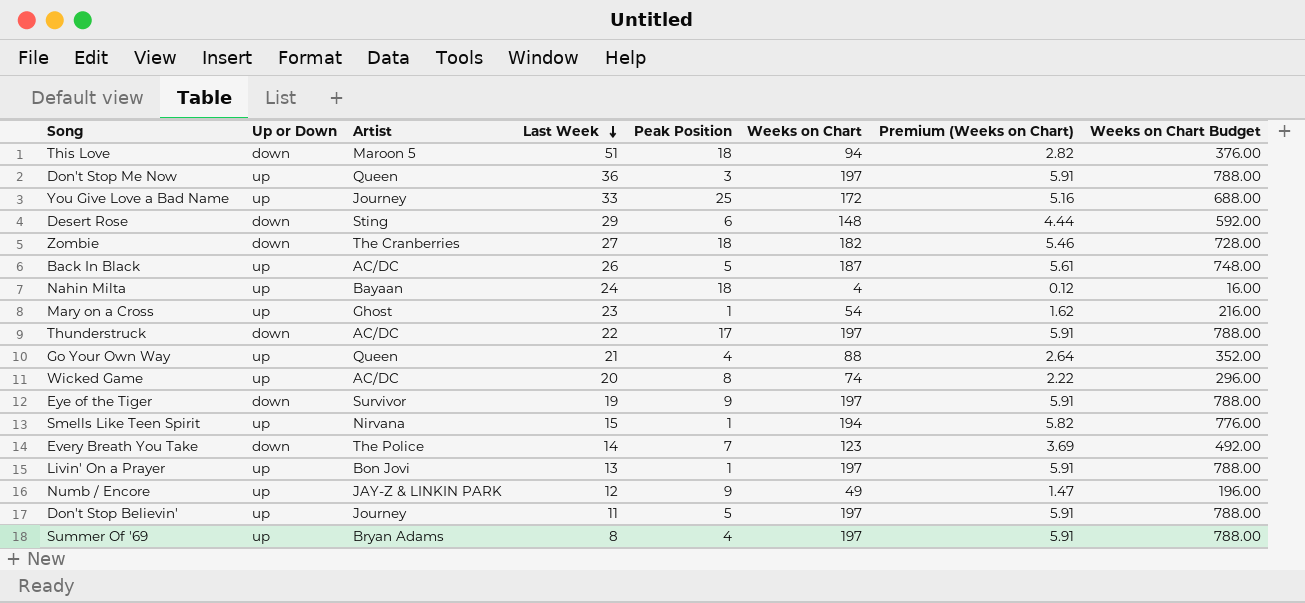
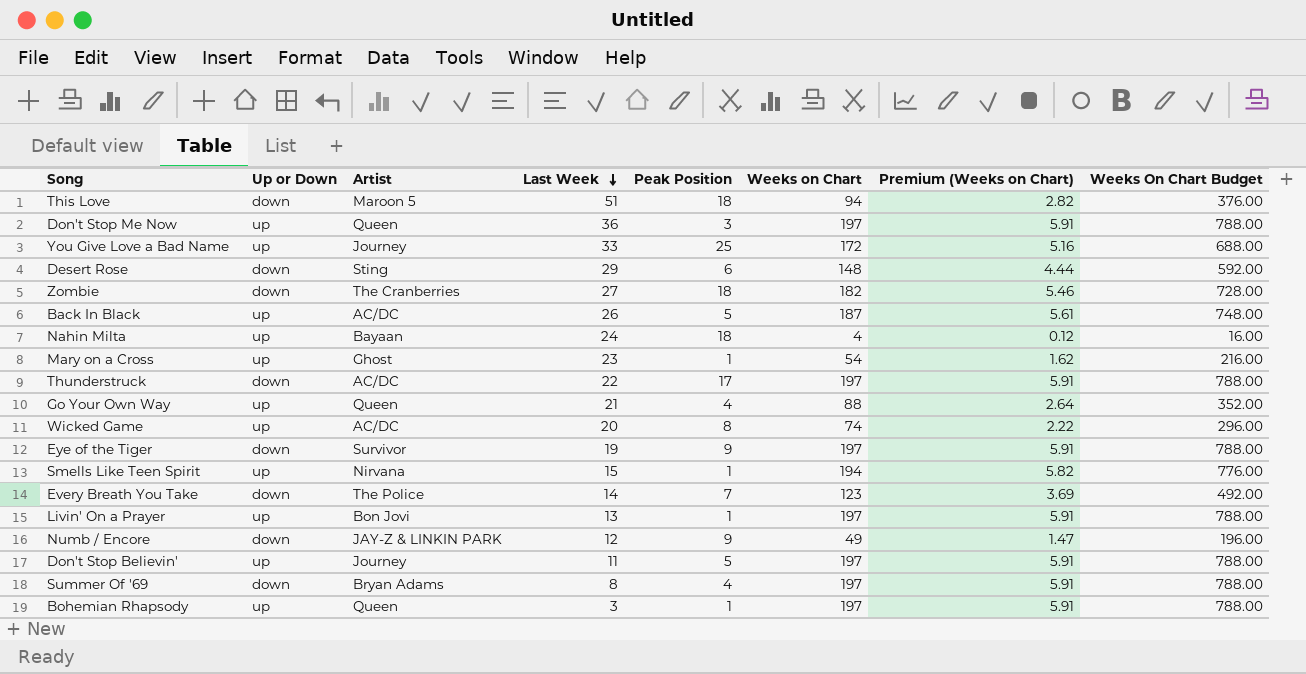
column name: Weeks on Chart Budget -> Weeks On Chart Budget
Numb / Encore | Up or Down: up -> down
Summer Of '69 | Up or Down: up -> down
row Bohemian Rhapsody: none -> up | Queen | 3 | 1 | 197 | 5.91 | 788.00

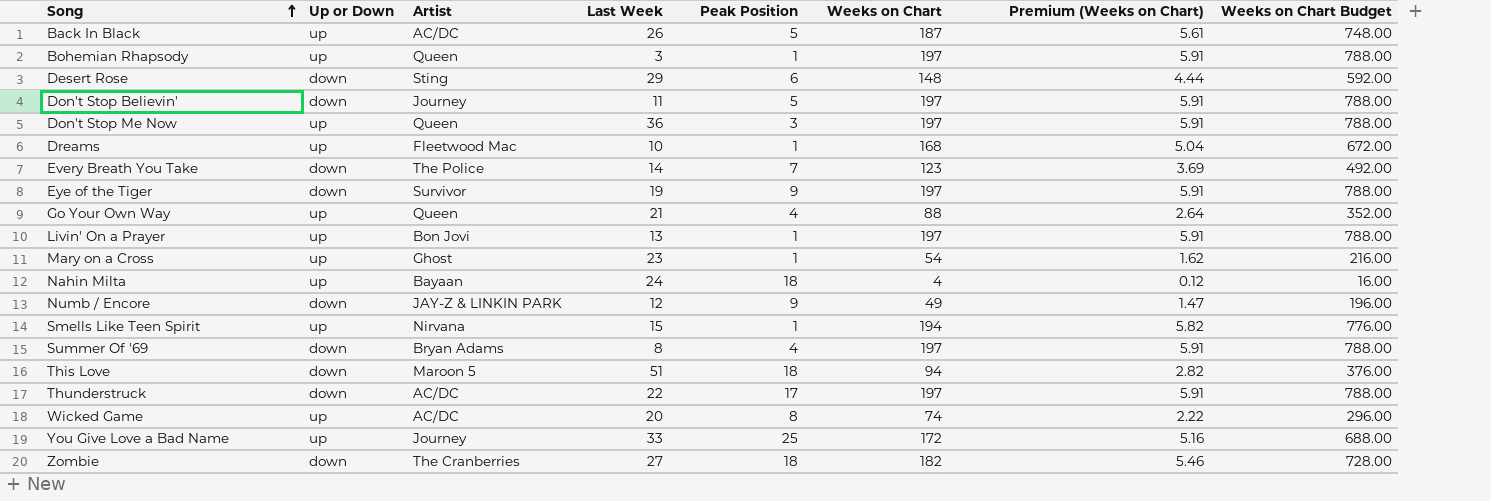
row order: Last Week descending -> Song ascending
column name: Weeks On Chart Budget -> Weeks on Chart Budget
Don't Stop Believin' | Up or Down: up -> down
row Dreams: none -> up | Fleetwood Mac | 10 | 1 | 168 | 5.04 | 672.00

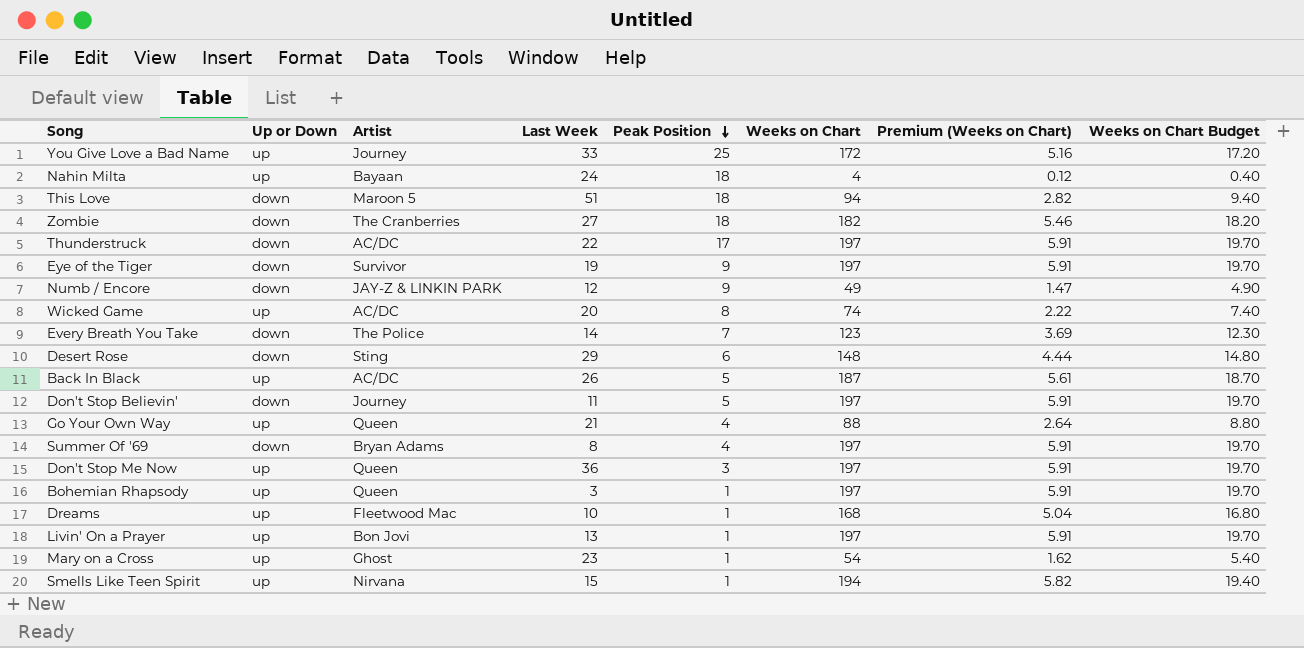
row order: Song ascending -> Peak Position descending
column Weeks on Chart Budget | formula: [Weeks on Chart] * 4 -> [Weeks on Chart] * 0.1

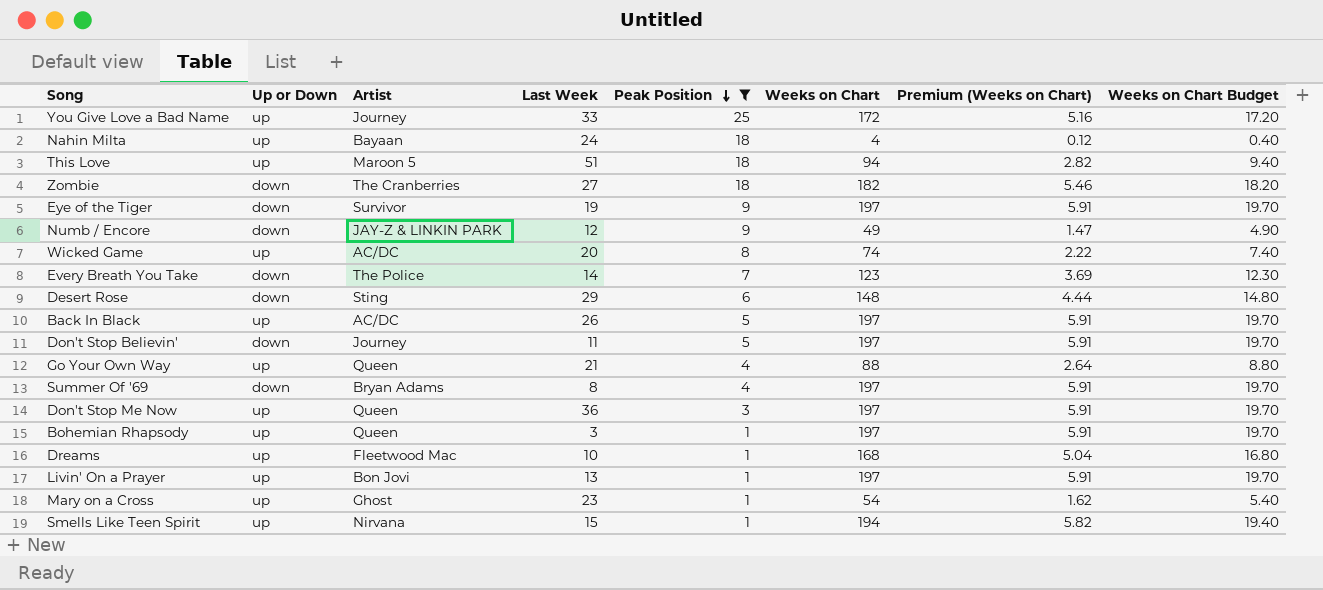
filter: none -> Peak Position != 17
This Love | Up or Down: down -> up
Back In Black | Weeks on Chart: 187 -> 197
Back In Black | Premium (Weeks on Chart): 5.61 -> 5.91
Back In Black | Weeks on Chart Budget: 18.70 -> 19.70

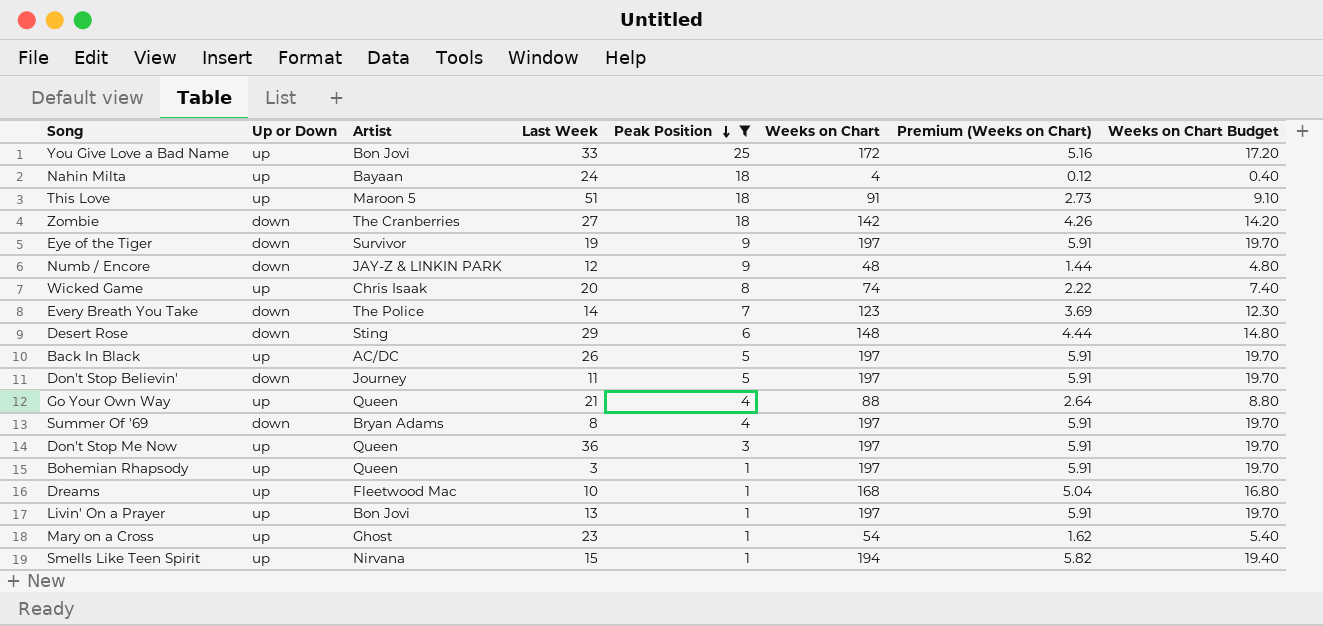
You Give Love a Bad Name | Artist: Journey -> Bon Jovi
This Love | Weeks on Chart: 94 -> 91
This Love | Premium (Weeks on Chart): 2.82 -> 2.73
This Love | Weeks on Chart Budget: 9.40 -> 9.10
Zombie | Weeks on Chart: 182 -> 142
Zombie | Premium (Weeks on Chart): 5.46 -> 4.26
Zombie | Weeks on Chart Budget: 18.20 -> 14.20
Numb / Encore | Weeks on Chart: 49 -> 48
Numb / Encore | Premium (Weeks on Chart): 1.47 -> 1.44
Numb / Encore | Weeks on Chart Budget: 4.90 -> 4.80
Wicked Game | Artist: AC/DC -> Chris Isaak

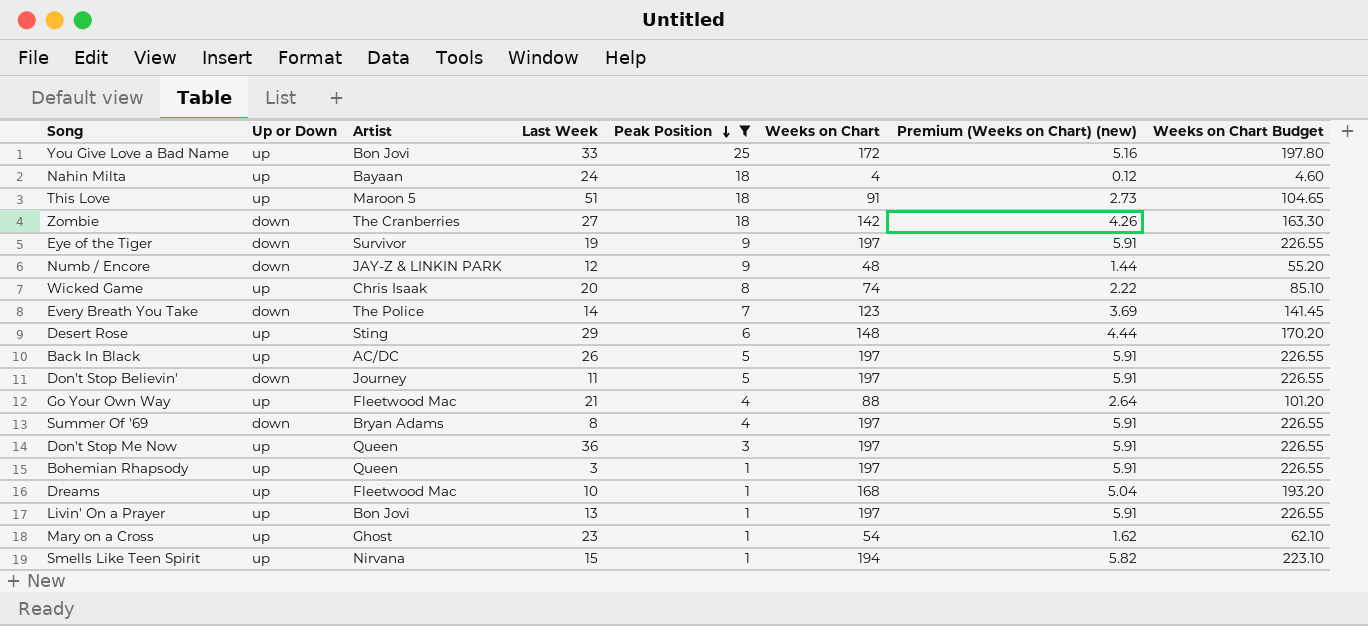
column name: Premium (Weeks on Chart) -> Premium (Weeks on Chart) (new)
column Weeks on Chart Budget | formula: [Weeks on Chart] * 0.1 -> [Weeks on Chart] * 1.15
Desert Rose | Up or Down: down -> up
Go Your Own Way | Artist: Queen -> Fleetwood Mac

